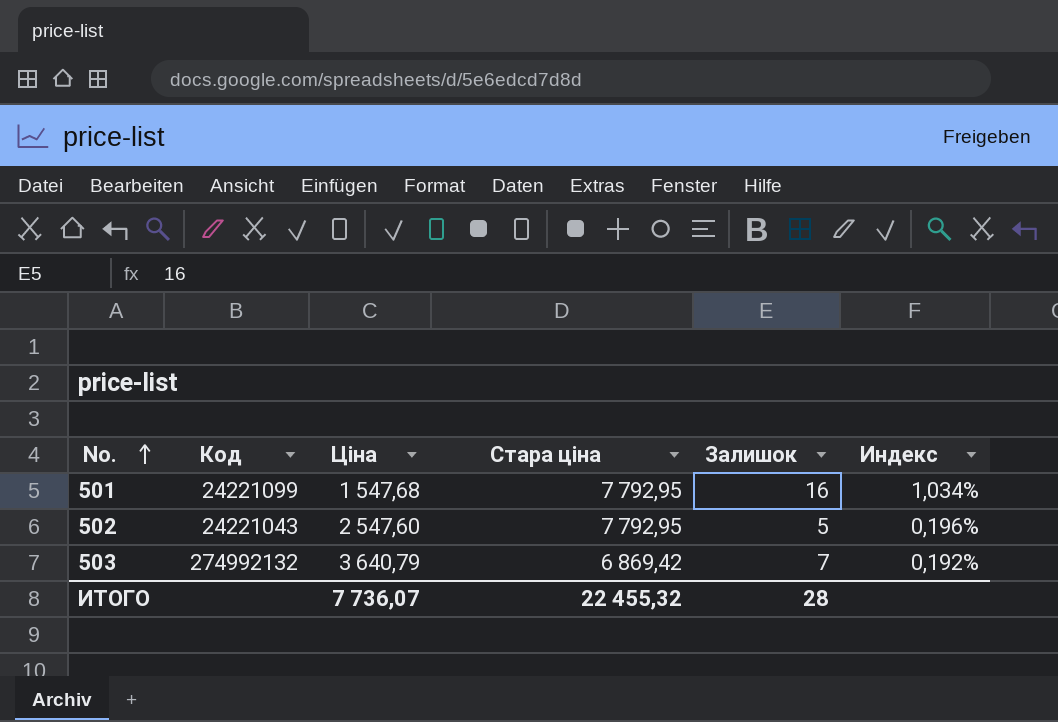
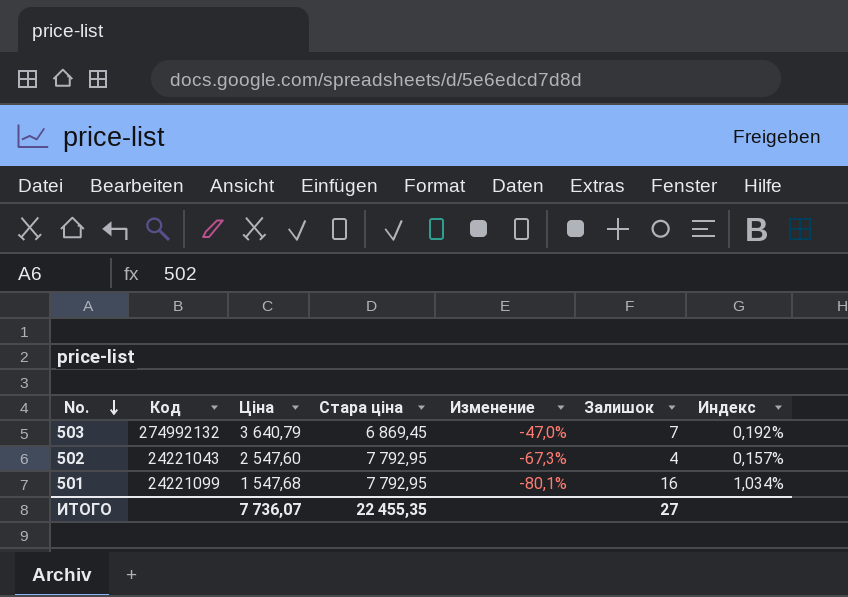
row order: No. ascending -> No. descending
column Изменение | formula: none -> ([Ціна] - [Стара ціна]) / [Стара ціна]
503 | Стара ціна: 6 869,42 -> 6 869,45
502 | Залишок: 5 -> 4
502 | Индекс: 0,196% -> 0,157%
ИТОГО | Стара ціна: 22 455,32 -> 22 455,35
ИТОГО | Залишок: 28 -> 27

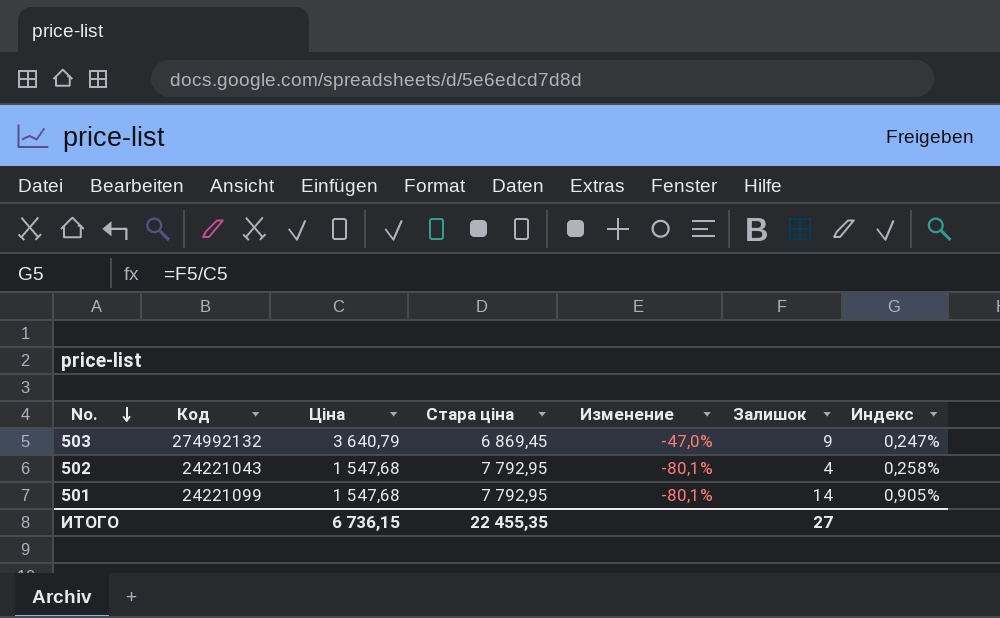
503 | Залишок: 7 -> 9
503 | Индекс: 0,192% -> 0,247%
502 | Ціна: 2 547,60 -> 1 547,68
502 | Изменение: -67,3% -> -80,1%
502 | Индекс: 0,157% -> 0,258%
501 | Залишок: 16 -> 14
501 | Индекс: 1,034% -> 0,905%
ИТОГО | Ціна: 7 736,07 -> 6 736,15

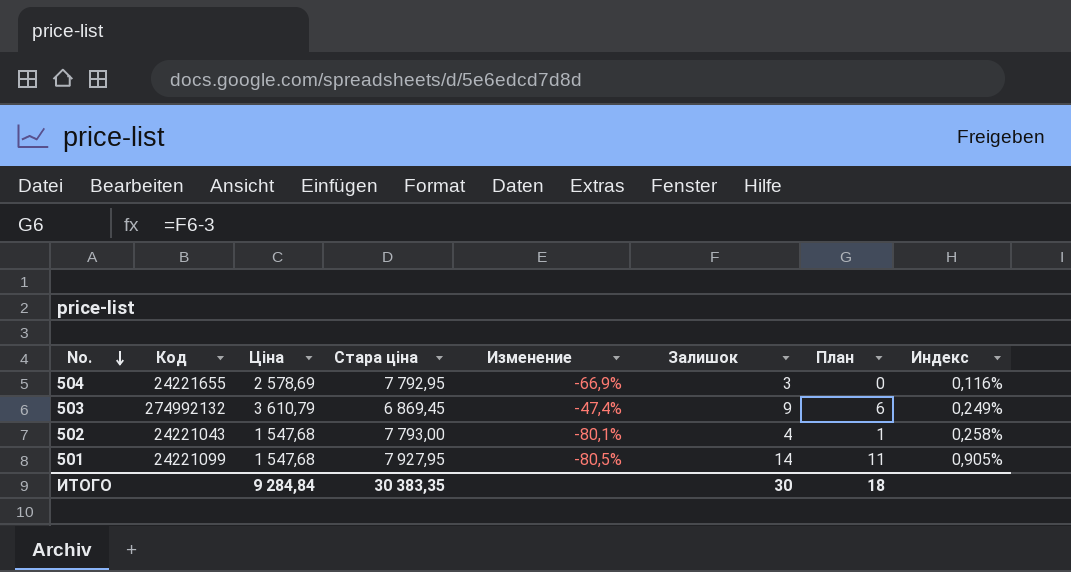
column План | formula: none -> [Залишок] - 3
row 504: none -> 24221655 | 2 578,69 | 7 792,95 | -66,9% | 3 | 0 | 0,116%
503 | Ціна: 3 640,79 -> 3 610,79
503 | Изменение: -47,0% -> -47,4%
503 | Индекс: 0,247% -> 0,249%
502 | Стара ціна: 7 792,95 -> 7 793,00
501 | Стара ціна: 7 792,95 -> 7 927,95
501 | Изменение: -80,1% -> -80,5%
ИТОГО | Ціна: 6 736,15 -> 9 284,84
ИТОГО | Стара ціна: 22 455,35 -> 30 383,35
ИТОГО | Залишок: 27 -> 30

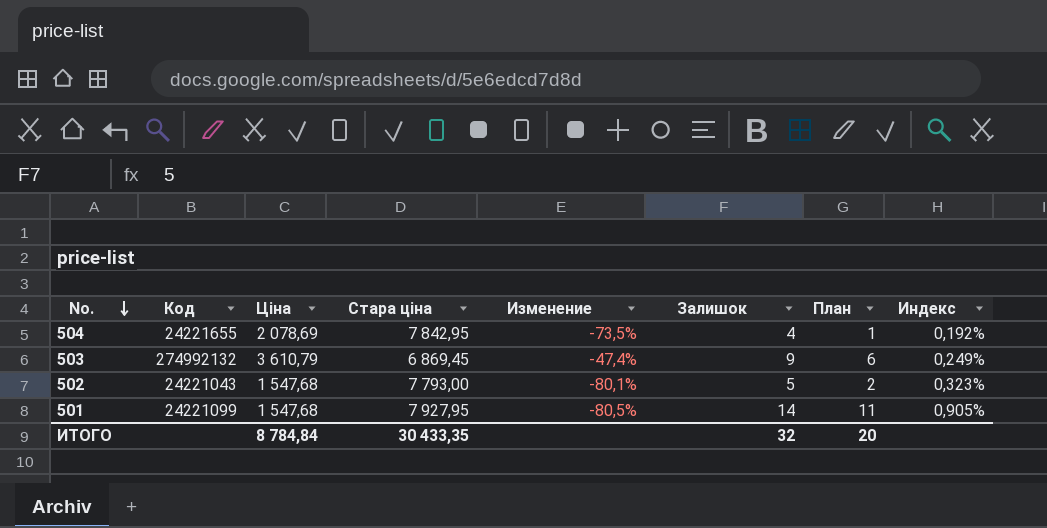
504 | Ціна: 2 578,69 -> 2 078,69
504 | Стара ціна: 7 792,95 -> 7 842,95
504 | Изменение: -66,9% -> -73,5%
504 | Залишок: 3 -> 4
504 | План: 0 -> 1
504 | Индекс: 0,116% -> 0,192%
502 | Залишок: 4 -> 5
502 | План: 1 -> 2
502 | Индекс: 0,258% -> 0,323%
ИТОГО | Ціна: 9 284,84 -> 8 784,84
ИТОГО | Стара ціна: 30 383,35 -> 30 433,35
ИТОГО | Залишок: 30 -> 32
ИТОГО | План: 18 -> 20

